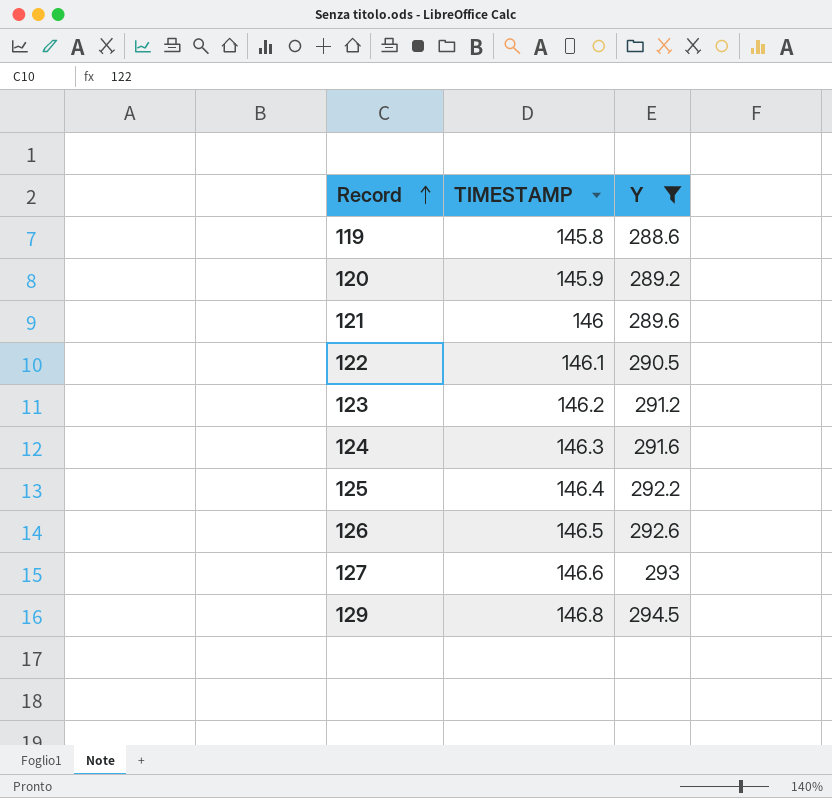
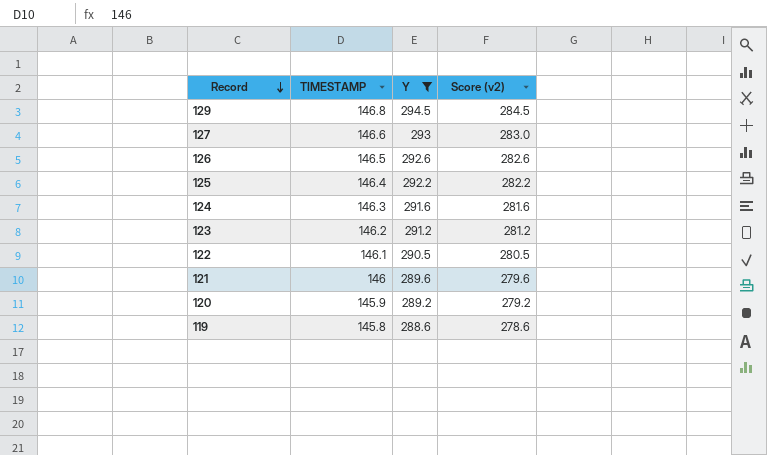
row order: Record ascending -> Record descending
column Score (v2) | formula: none -> [Y] - 10

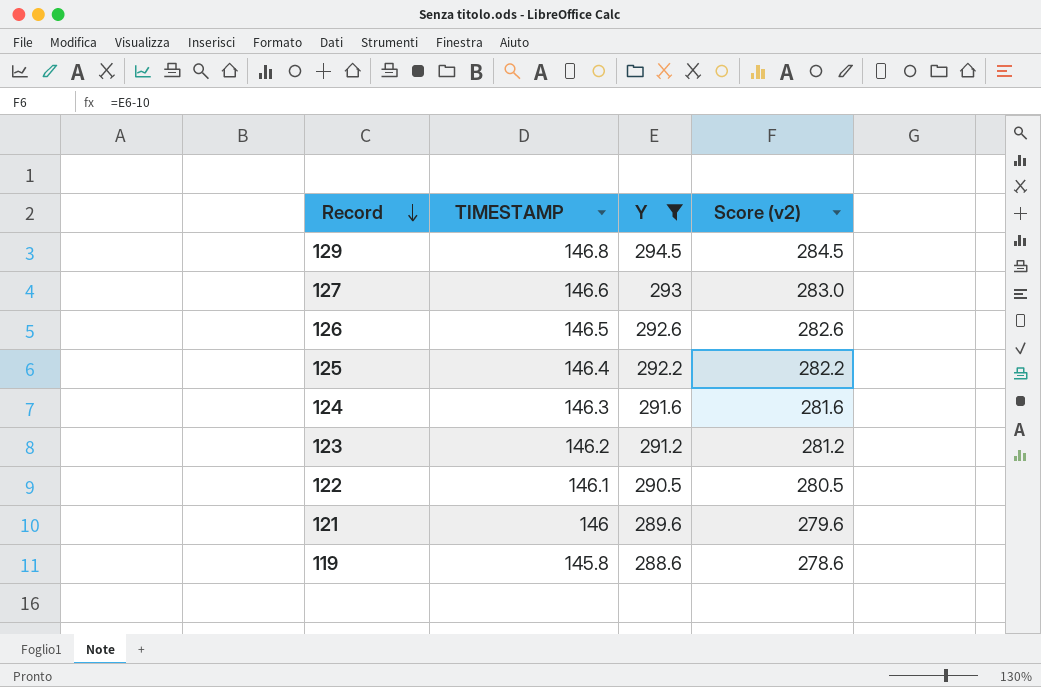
row 120: 145.9 | 289.2 | 279.2 -> none

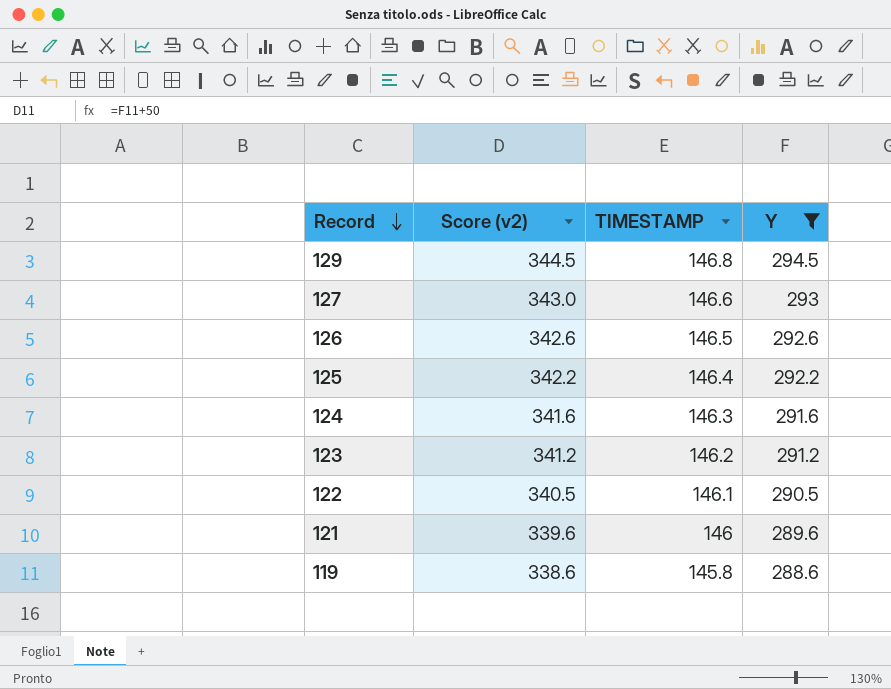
column Score (v2) | formula: [Y] - 10 -> [Y] + 50
column Score (v2) | position: 4 -> 2

